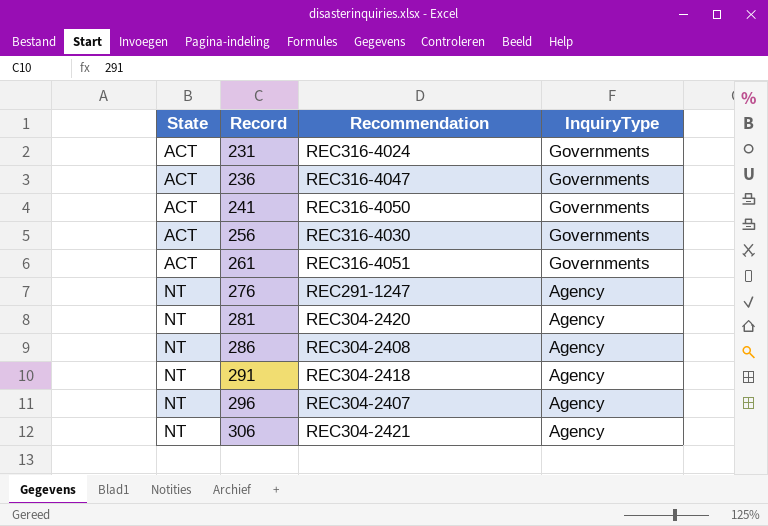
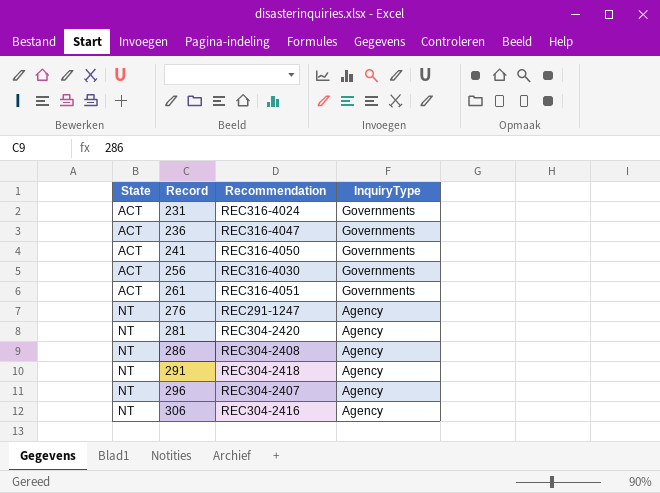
306 | Recommendation: REC304-2421 -> REC304-2416

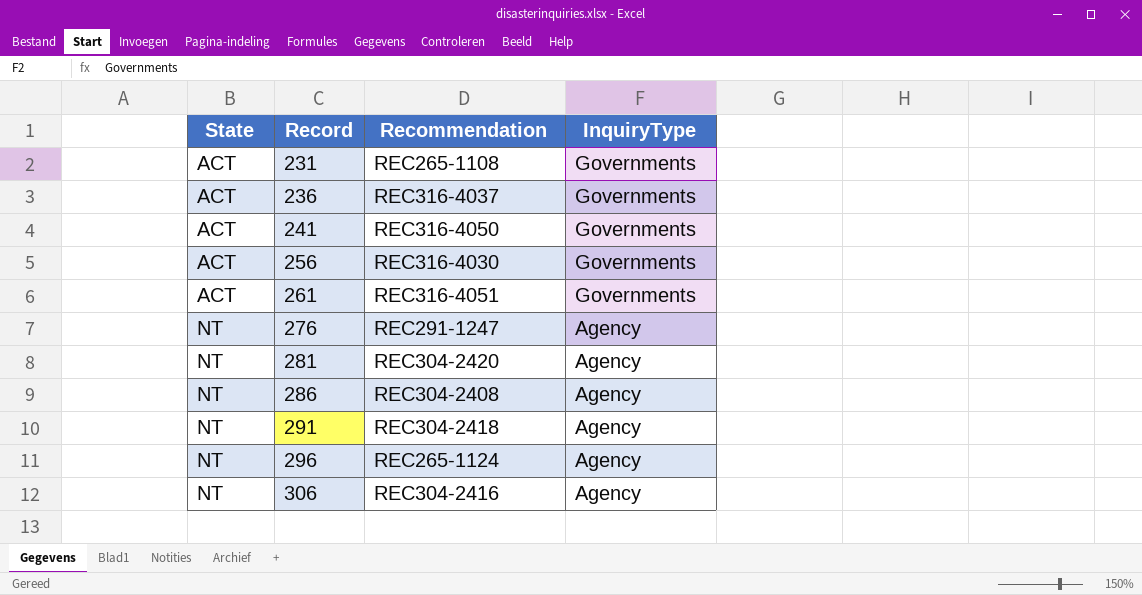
231 | Recommendation: REC316-4024 -> REC265-1108
236 | Recommendation: REC316-4047 -> REC316-4037
296 | Recommendation: REC304-2407 -> REC265-1124

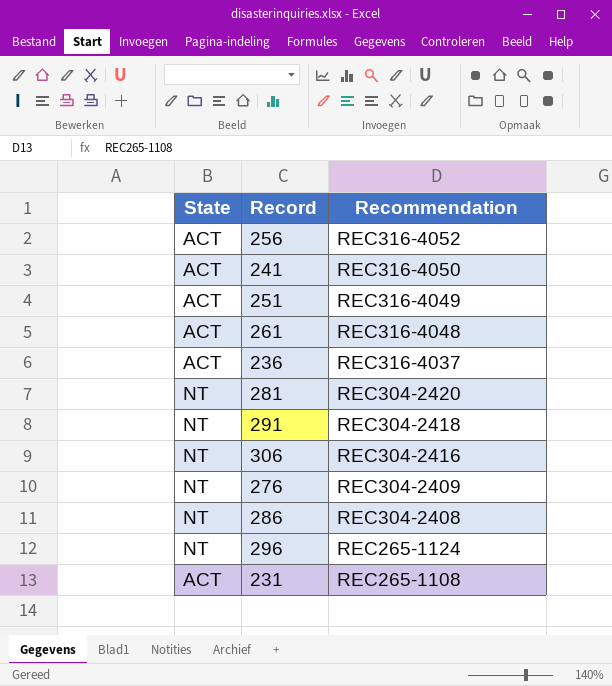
row order: State ascending -> Recommendation descending
column InquiryType | position: 4 -> none
256 | Recommendation: REC316-4030 -> REC316-4052
row 251: none -> ACT | REC316-4049
261 | Recommendation: REC316-4051 -> REC316-4048
276 | Recommendation: REC291-1247 -> REC304-2409

